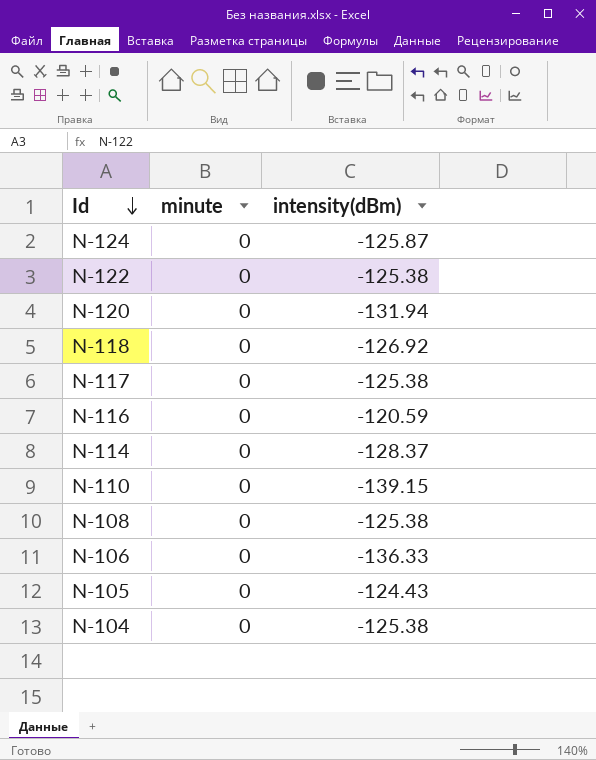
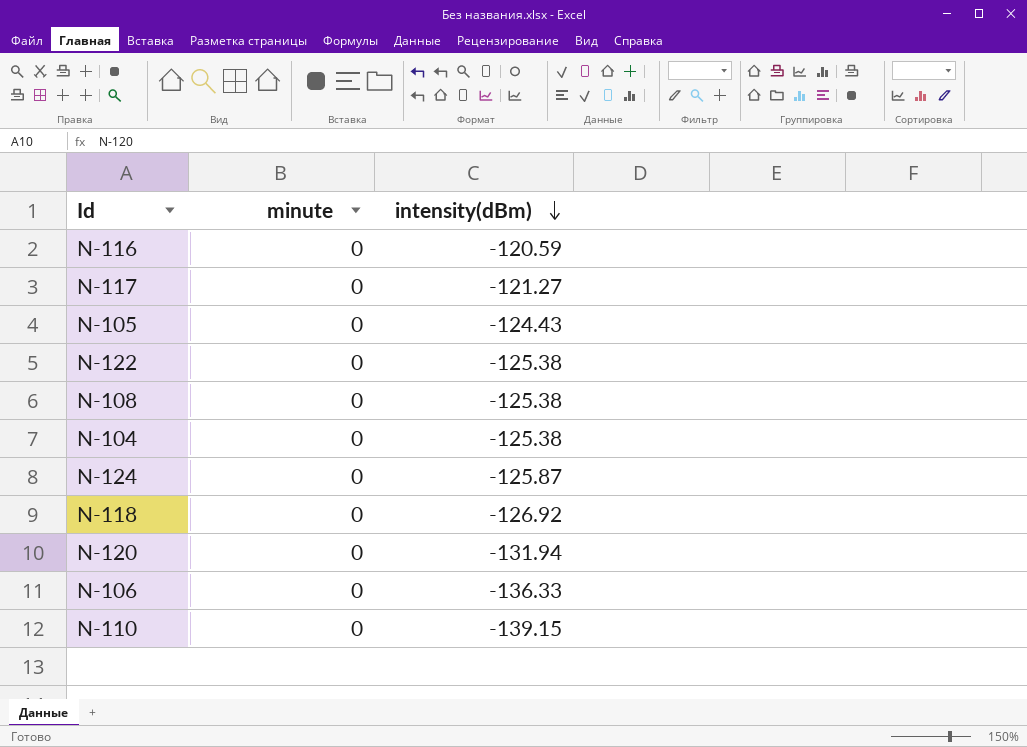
row order: Id descending -> intensity(dBm) descending
row N-114: 0 | -128.37 -> none
N-117 | intensity(dBm): -125.38 -> -121.27

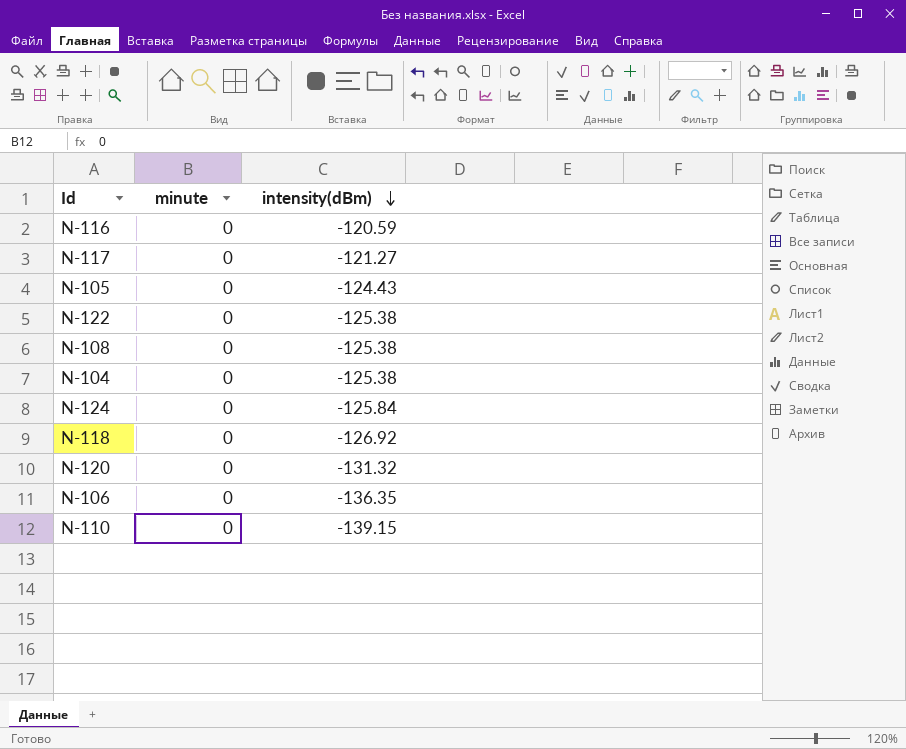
N-124 | intensity(dBm): -125.87 -> -125.84
N-120 | intensity(dBm): -131.94 -> -131.32
N-106 | intensity(dBm): -136.33 -> -136.35

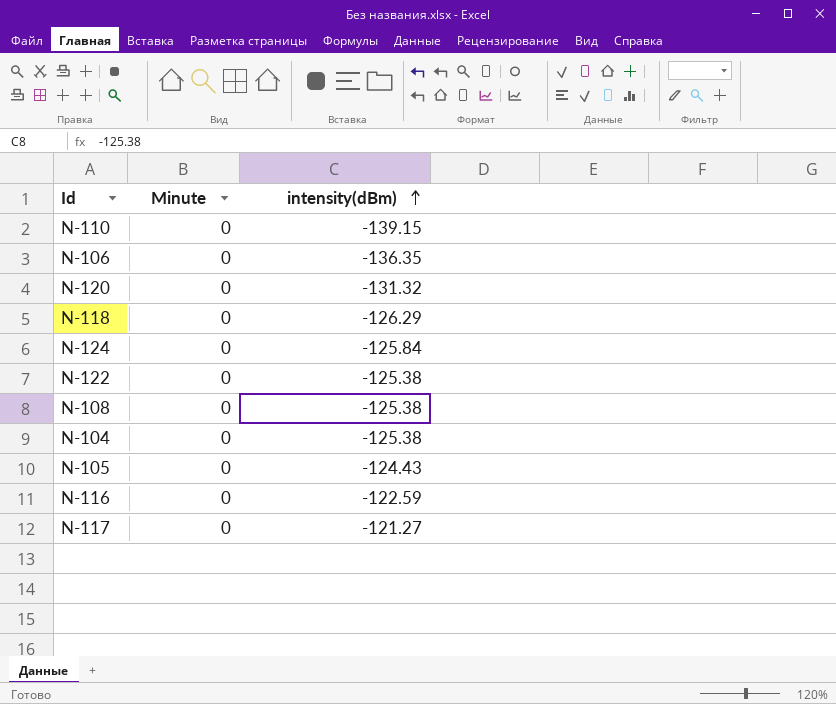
row order: intensity(dBm) descending -> intensity(dBm) ascending
column name: minute -> Minute
N-118 | intensity(dBm): -126.92 -> -126.29
N-116 | intensity(dBm): -120.59 -> -122.59

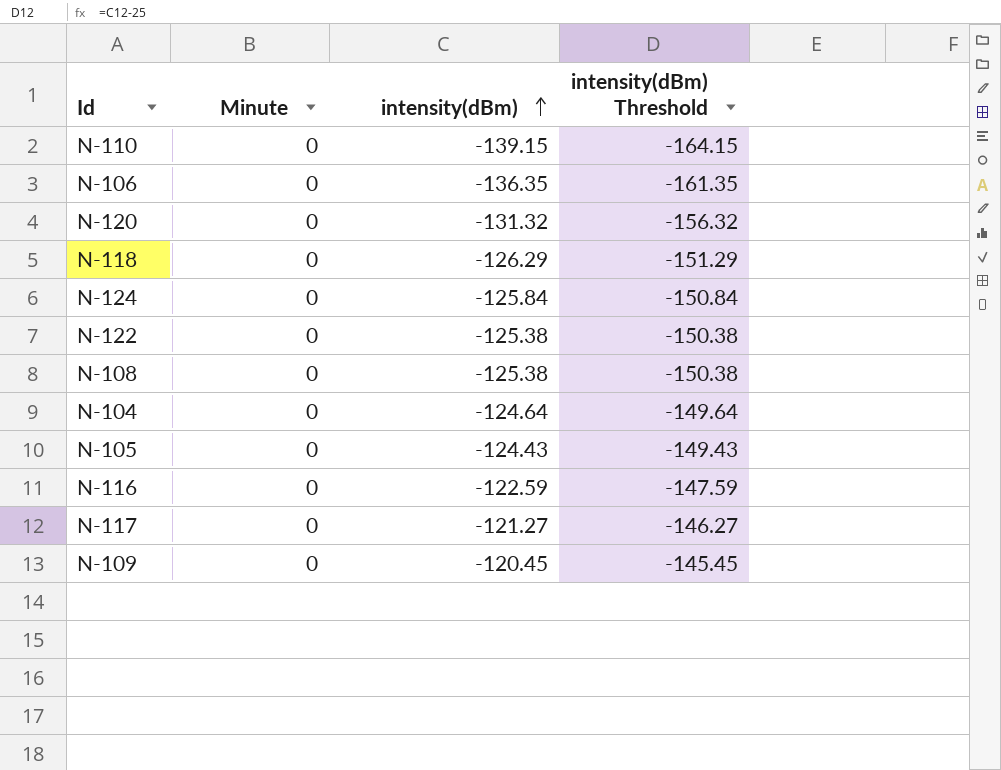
column intensity(dBm) Threshold | formula: none -> [intensity(dBm)] - 25
N-104 | intensity(dBm): -125.38 -> -124.64
row N-109: none -> 0 | -120.45 | -145.45

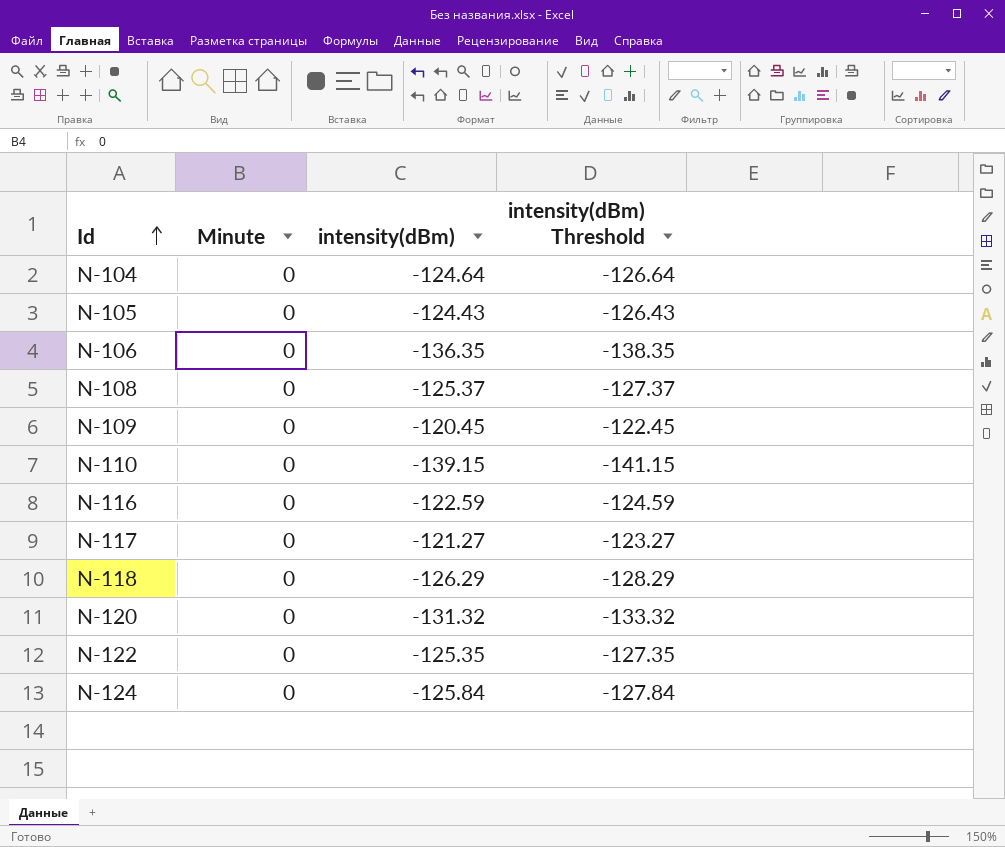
row order: intensity(dBm) ascending -> Id ascending
column intensity(dBm) Threshold | formula: [intensity(dBm)] - 25 -> [intensity(dBm)] - 2
N-108 | intensity(dBm): -125.38 -> -125.37
N-122 | intensity(dBm): -125.38 -> -125.35

